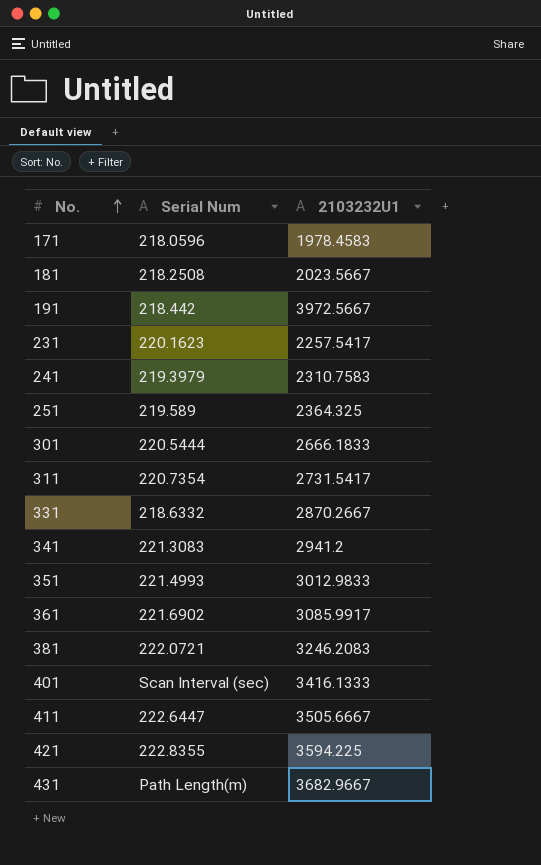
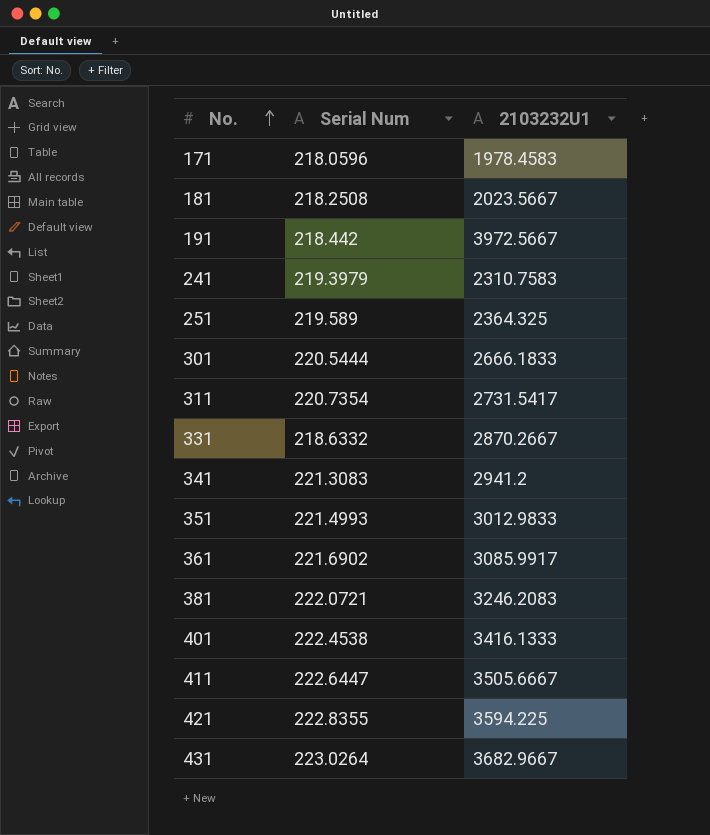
row 231: 220.1623 | 2257.5417 -> none
401 | Serial Num: Scan Interval (sec) -> 222.4538
431 | Serial Num: Path Length(m) -> 223.0264

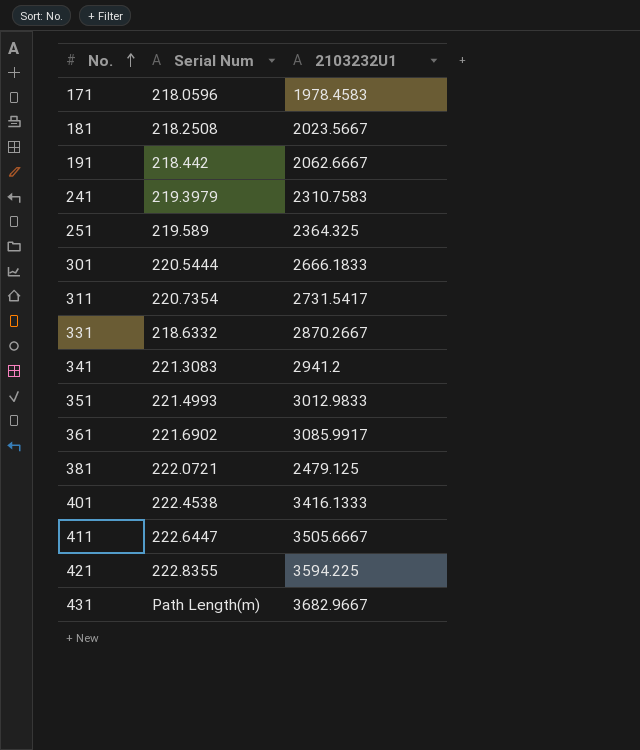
191 | 2103232U1: 3972.5667 -> 2062.6667
381 | 2103232U1: 3246.2083 -> 2479.125
431 | Serial Num: 223.0264 -> Path Length(m)

